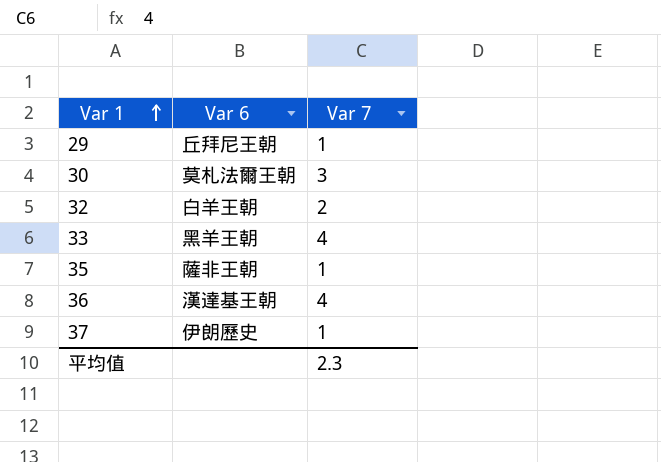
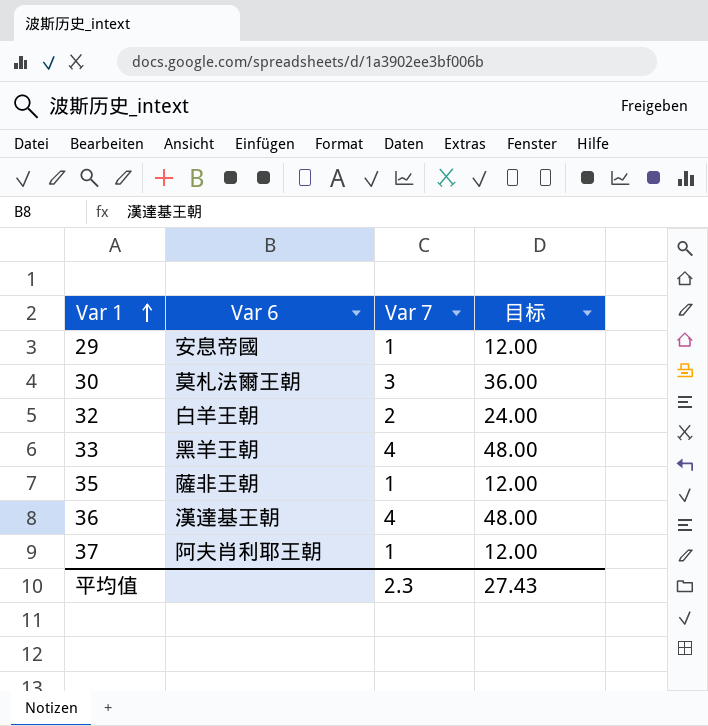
column 目标 | formula: none -> [Var 7] * 12
29 | Var 6: 丘拜尼王朝 -> 安息帝國
37 | Var 6: 伊朗歷史 -> 阿夫肖利耶王朝

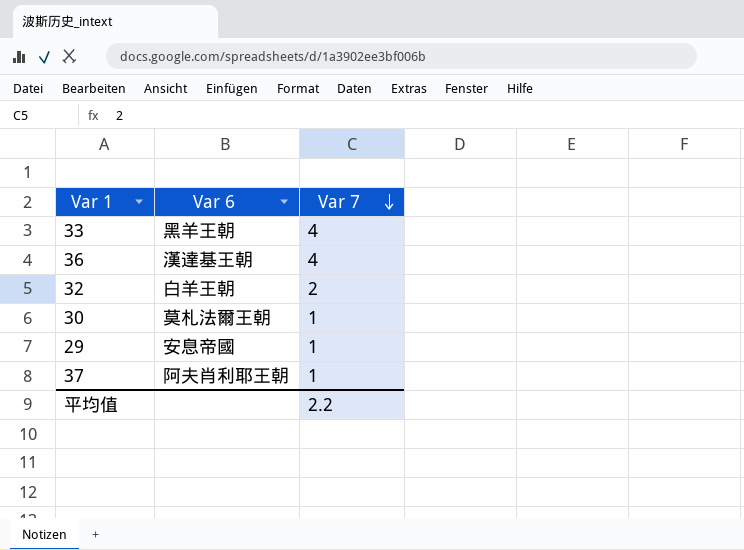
row order: Var 1 ascending -> Var 7 descending
column 目标 | formula: [Var 7] * 12 -> none
row 35: 薩非王朝 | 1 | 12.00 -> none
30 | Var 7: 3 -> 1
平均值 | Var 7: 2.3 -> 2.2

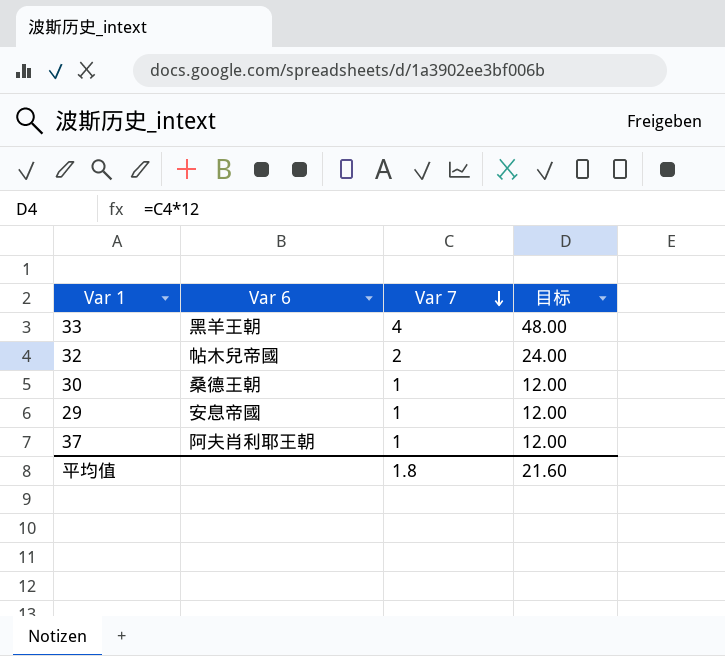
column 目标 | formula: none -> [Var 7] * 12
row 36: 漢達基王朝 | 4 -> none
32 | Var 6: 白羊王朝 -> 帖木兒帝國
30 | Var 6: 莫札法爾王朝 -> 桑德王朝
平均值 | Var 7: 2.2 -> 1.8

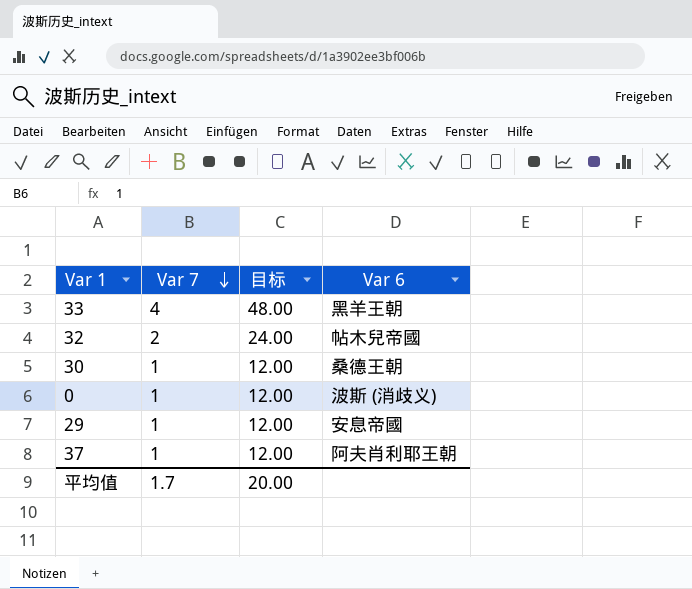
column Var 6 | position: 2 -> 4
row 0: none -> 1 | 12.00 | 波斯 (消歧义)
平均值 | Var 7: 1.8 -> 1.7
平均值 | 目标: 21.60 -> 20.00

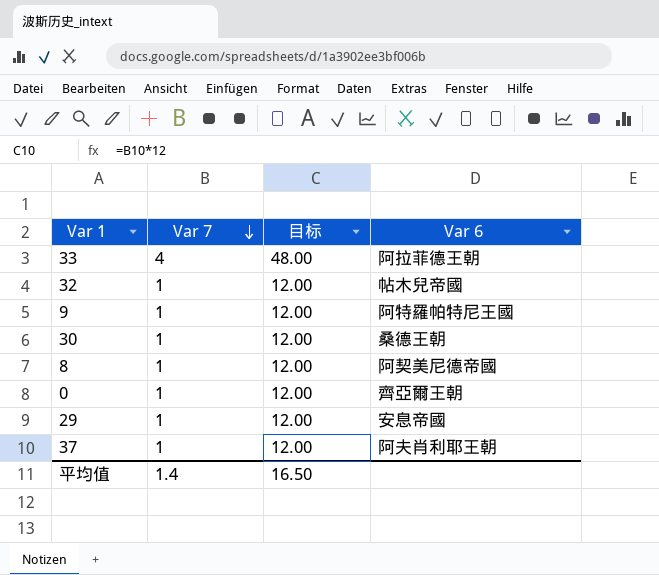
33 | Var 6: 黑羊王朝 -> 阿拉菲德王朝
32 | Var 7: 2 -> 1
32 | 目标: 24.00 -> 12.00
row 9: none -> 1 | 12.00 | 阿特羅帕特尼王國
row 8: none -> 1 | 12.00 | 阿契美尼德帝國
0 | Var 6: 波斯 (消歧义) -> 齊亞爾王朝
平均值 | Var 7: 1.7 -> 1.4
平均值 | 目标: 20.00 -> 16.50

